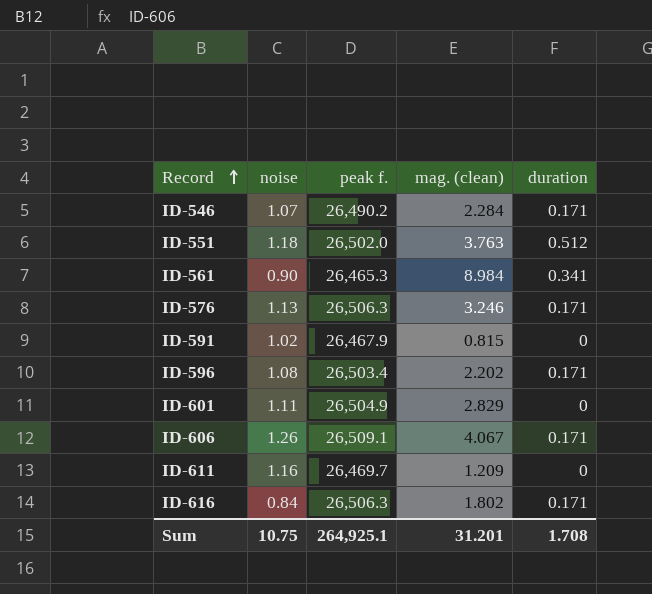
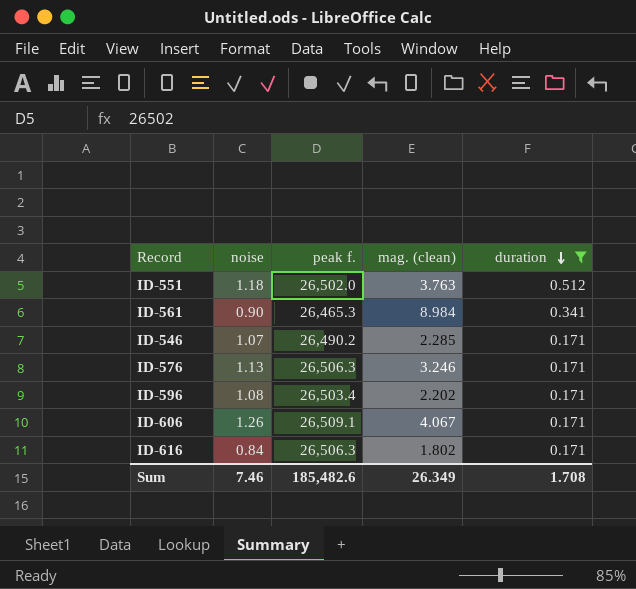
filter: none -> duration != 0
row order: Record ascending -> duration descending
ID-546 | mag. (clean): 2.284 -> 2.285
Sum | noise: 10.75 -> 7.46
Sum | peak f.: 264,925.1 -> 185,482.6
Sum | mag. (clean): 31.201 -> 26.349

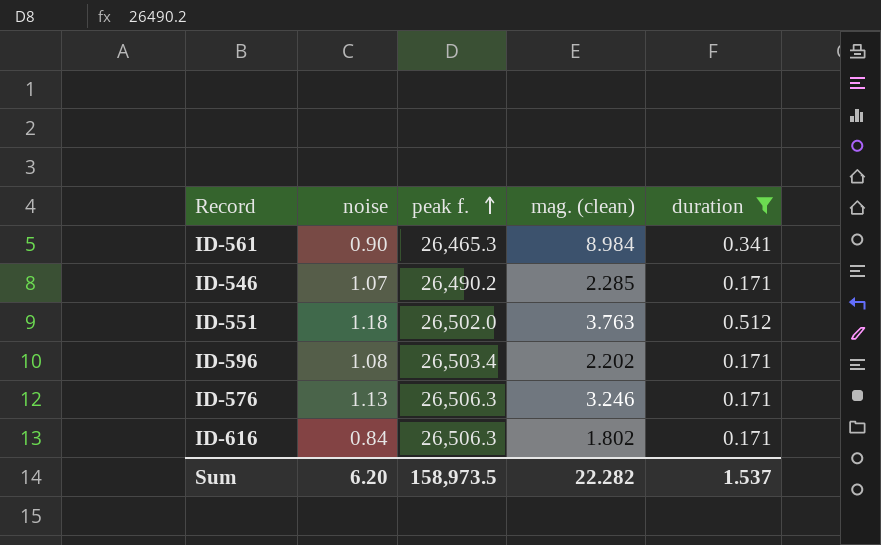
row order: duration descending -> peak f. ascending
row ID-606: 1.26 | 26,509.1 | 4.067 | 0.171 -> none
Sum | noise: 7.46 -> 6.20
Sum | peak f.: 185,482.6 -> 158,973.5
Sum | mag. (clean): 26.349 -> 22.282
Sum | duration: 1.708 -> 1.537

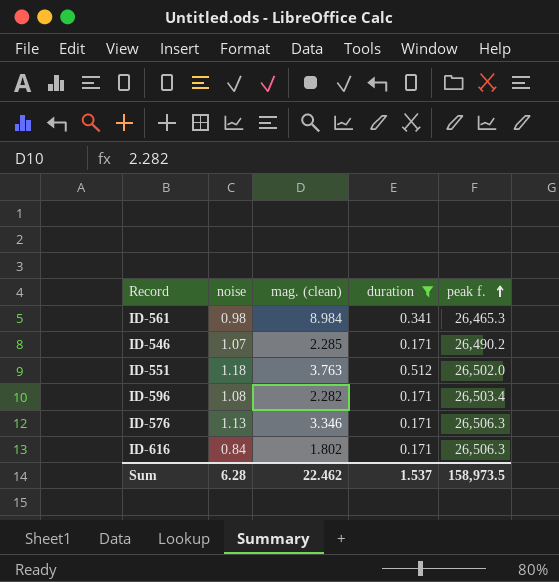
column peak f. | position: 3 -> 5
ID-561 | noise: 0.90 -> 0.98
ID-596 | mag. (clean): 2.202 -> 2.282
ID-576 | mag. (clean): 3.246 -> 3.346
Sum | noise: 6.20 -> 6.28
Sum | mag. (clean): 22.282 -> 22.462

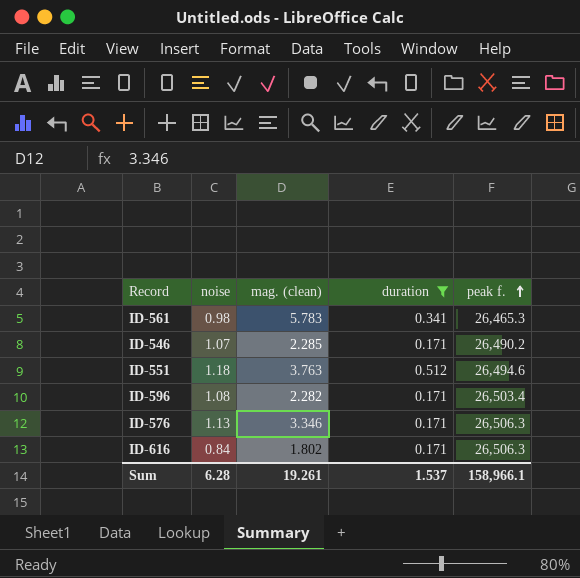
ID-561 | mag. (clean): 8.984 -> 5.783
ID-551 | peak f.: 26,502.0 -> 26,494.6
Sum | mag. (clean): 22.462 -> 19.261
Sum | peak f.: 158,973.5 -> 158,966.1

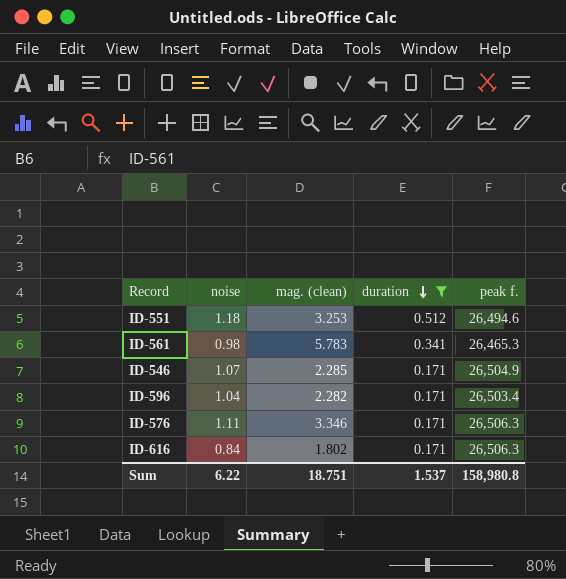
row order: peak f. ascending -> duration descending
ID-551 | mag. (clean): 3.763 -> 3.253
ID-546 | peak f.: 26,490.2 -> 26,504.9
ID-596 | noise: 1.08 -> 1.04
ID-576 | noise: 1.13 -> 1.11
Sum | noise: 6.28 -> 6.22
Sum | mag. (clean): 19.261 -> 18.751
Sum | peak f.: 158,966.1 -> 158,980.8

